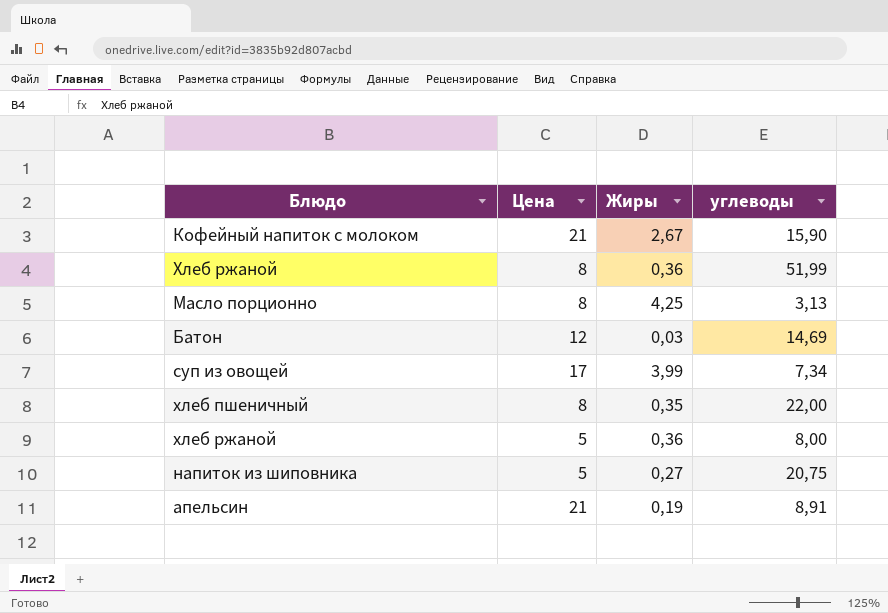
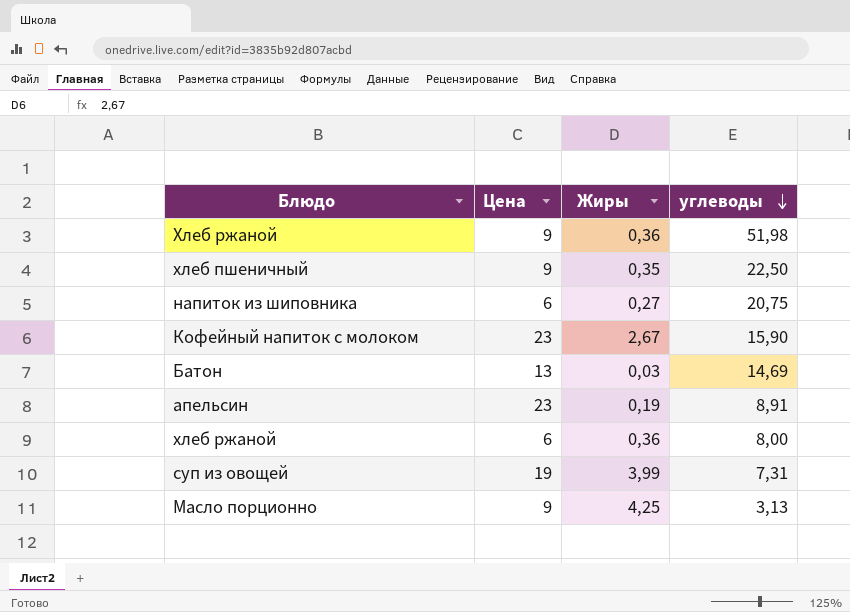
row order: none -> углеводы descending
Хлеб ржаной | Цена: 8 -> 9
Хлеб ржаной | углеводы: 51,99 -> 51,98
хлеб пшеничный | Цена: 8 -> 9
хлеб пшеничный | углеводы: 22,00 -> 22,50
напиток из шиповника | Цена: 5 -> 6
Кофейный напиток с молоком | Цена: 21 -> 23
Батон | Цена: 12 -> 13
апельсин | Цена: 21 -> 23
хлеб ржаной | Цена: 5 -> 6
суп из овощей | Цена: 17 -> 19
суп из овощей | углеводы: 7,34 -> 7,31
Масло порционно | Цена: 8 -> 9

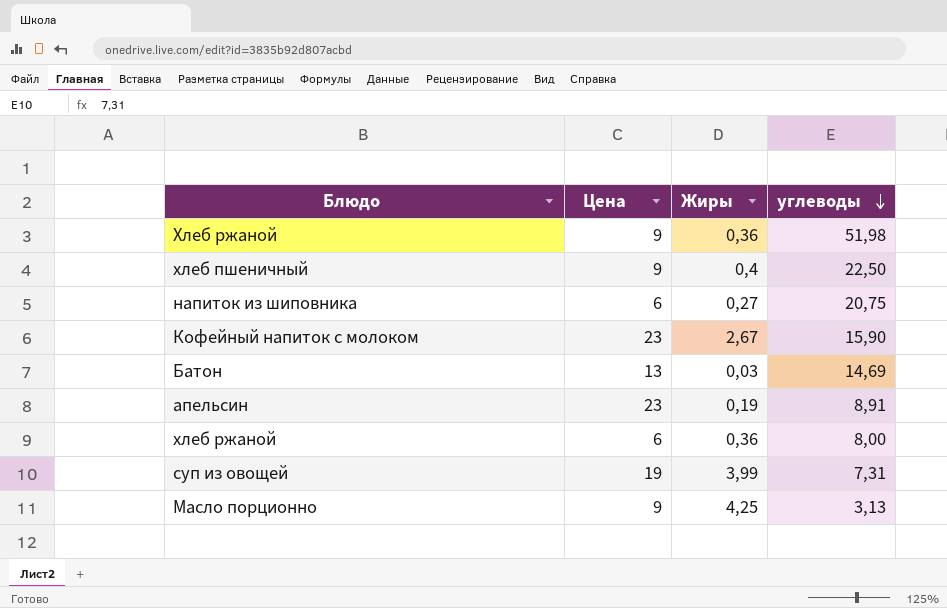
хлеб пшеничный | Жиры: 0,35 -> 0,4

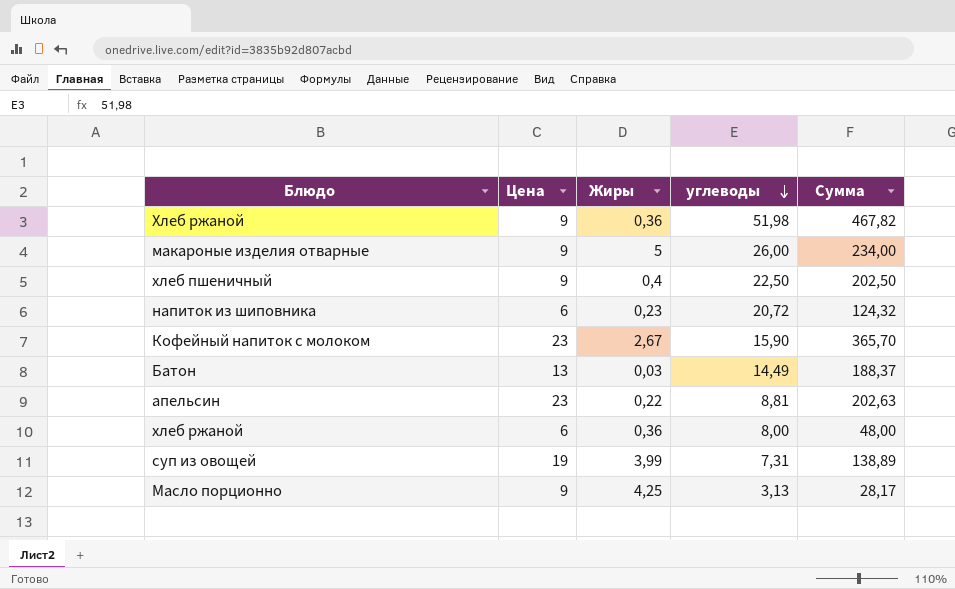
column Сумма | formula: none -> [Цена] * [углеводы]
row макароные изделия отварные: none -> 9 | 5 | 26,00 | 234,00
напиток из шиповника | Жиры: 0,27 -> 0,23
напиток из шиповника | углеводы: 20,75 -> 20,72
Батон | углеводы: 14,69 -> 14,49
апельсин | Жиры: 0,19 -> 0,22
апельсин | углеводы: 8,91 -> 8,81

